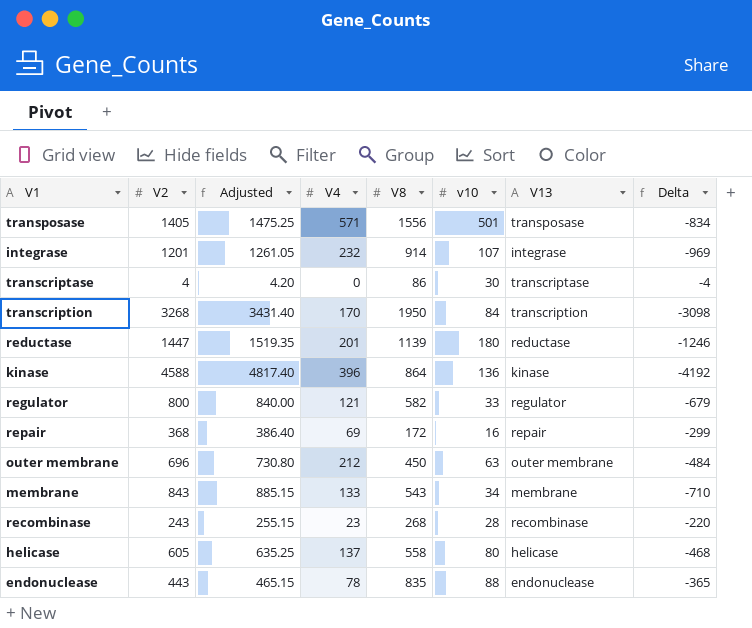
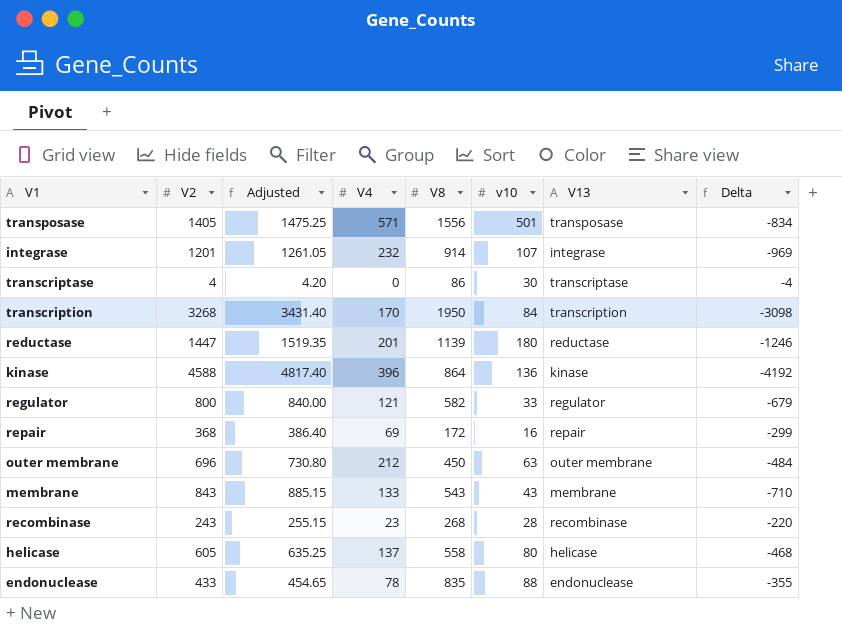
membrane | v10: 34 -> 43
endonuclease | V2: 443 -> 433
endonuclease | Adjusted: 465.15 -> 454.65
endonuclease | Delta: -365 -> -355

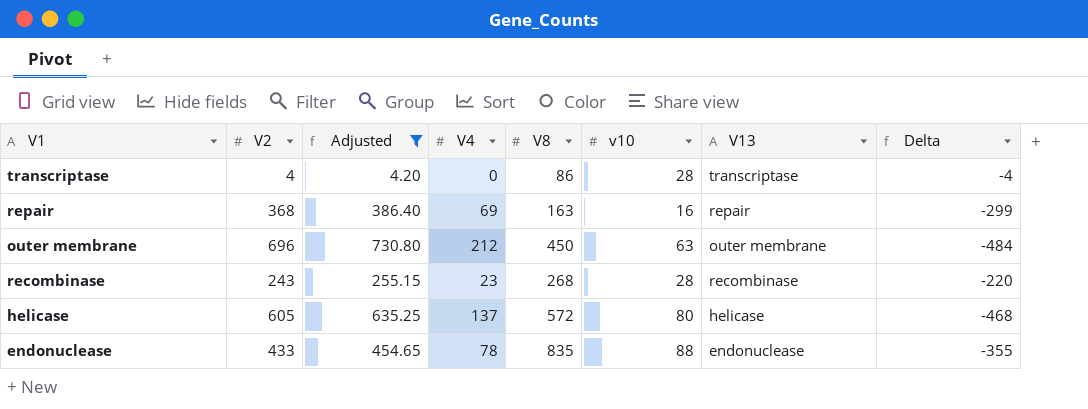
filter: none -> Adjusted <= 730.80
transcriptase | v10: 30 -> 28
repair | V8: 172 -> 163
helicase | V8: 558 -> 572

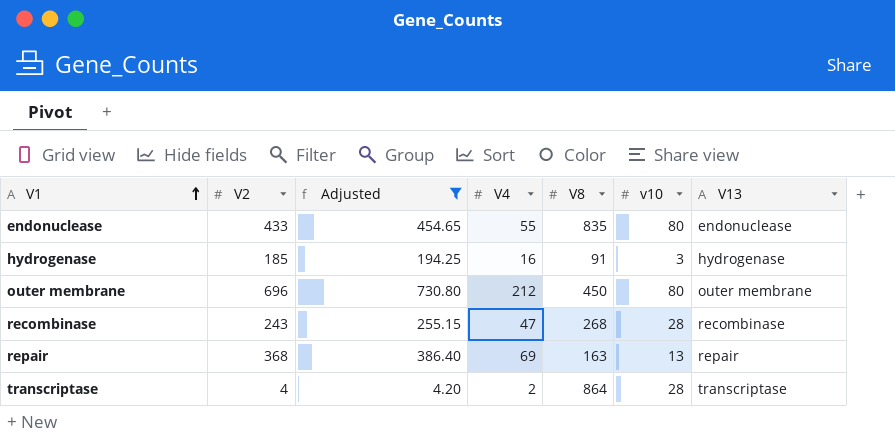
row order: none -> V1 ascending
column Delta | formula: [V4] - [V2] -> none
row helicase: 605 | 635.25 | 137 | 572 | 80 | helicase | -468 -> none
endonuclease | V4: 78 -> 55
endonuclease | v10: 88 -> 80
row hydrogenase: none -> 185 | 194.25 | 16 | 91 | 3 | hydrogenase
outer membrane | v10: 63 -> 80
recombinase | V4: 23 -> 47
repair | v10: 16 -> 13
transcriptase | V4: 0 -> 2
transcriptase | V8: 86 -> 864

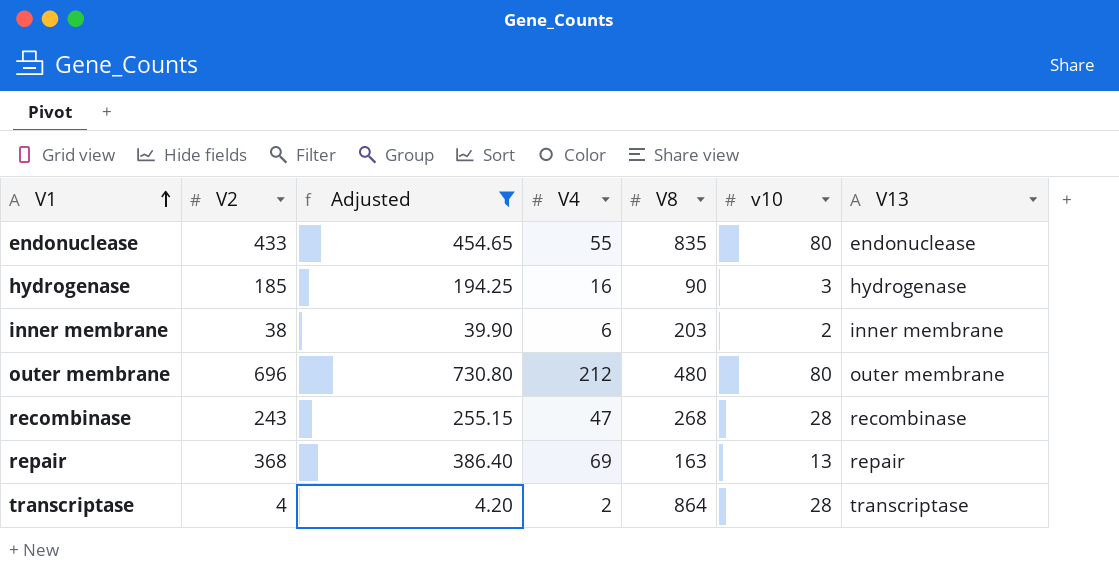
hydrogenase | V8: 91 -> 90
row inner membrane: none -> 38 | 39.90 | 6 | 203 | 2 | inner membrane
outer membrane | V8: 450 -> 480

